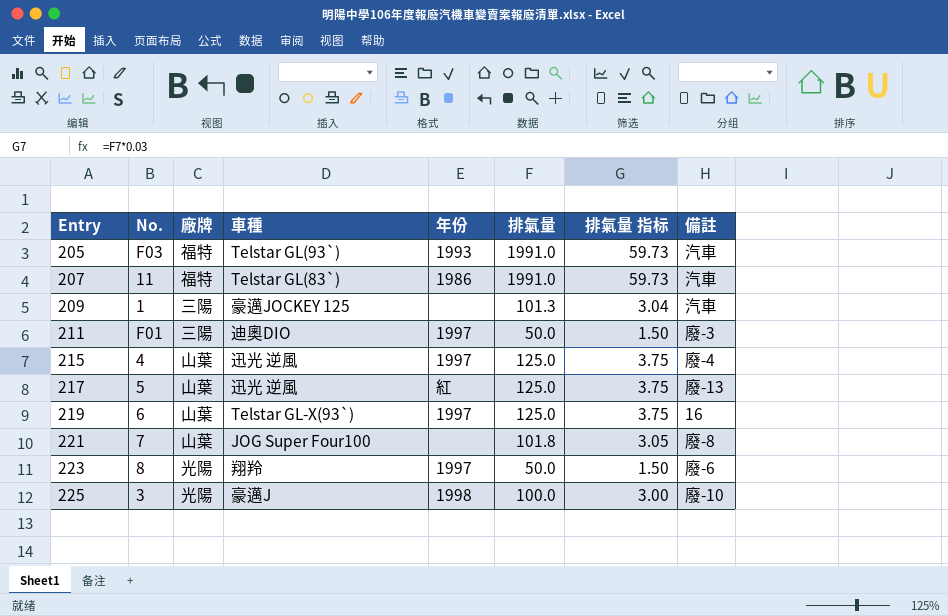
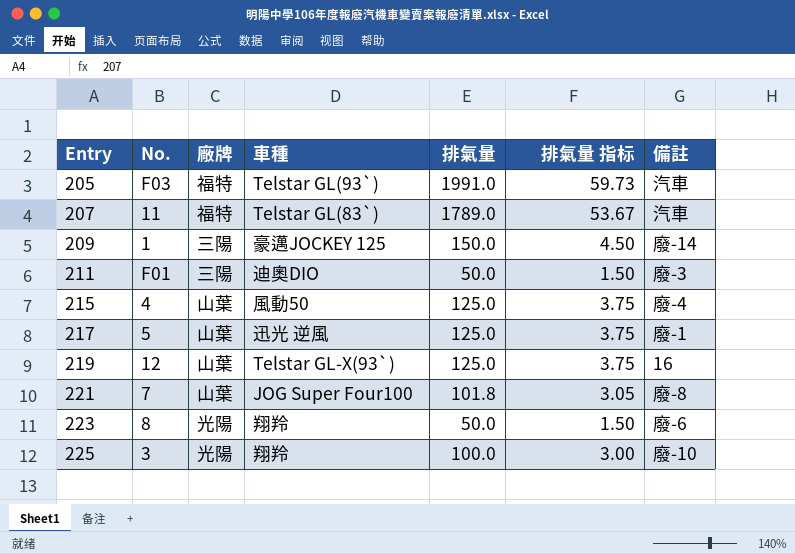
column 年份 | position: 5 -> none
207 | 排氣量: 1991.0 -> 1789.0
207 | 排氣量 指标: 59.73 -> 53.67
209 | 排氣量: 101.3 -> 150.0
209 | 排氣量 指标: 3.04 -> 4.50
209 | 備註: 汽車 -> 廢-14
215 | 車種: 迅光 逆風 -> 風動50
217 | 備註: 廢-13 -> 廢-1
219 | No.: 6 -> 12
225 | 車種: 豪邁J -> 翔羚

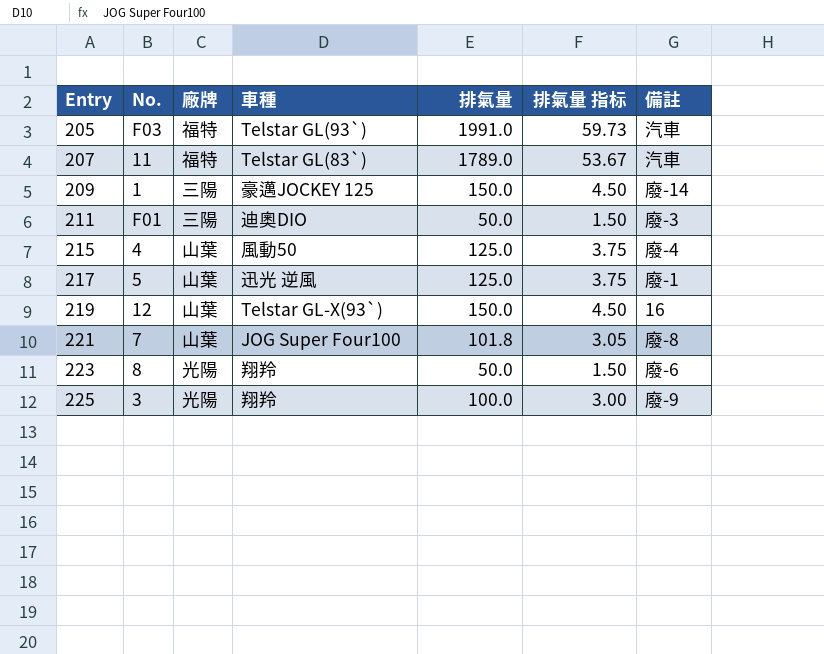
219 | 排氣量: 125.0 -> 150.0
219 | 排氣量 指标: 3.75 -> 4.50
225 | 備註: 廢-10 -> 廢-9

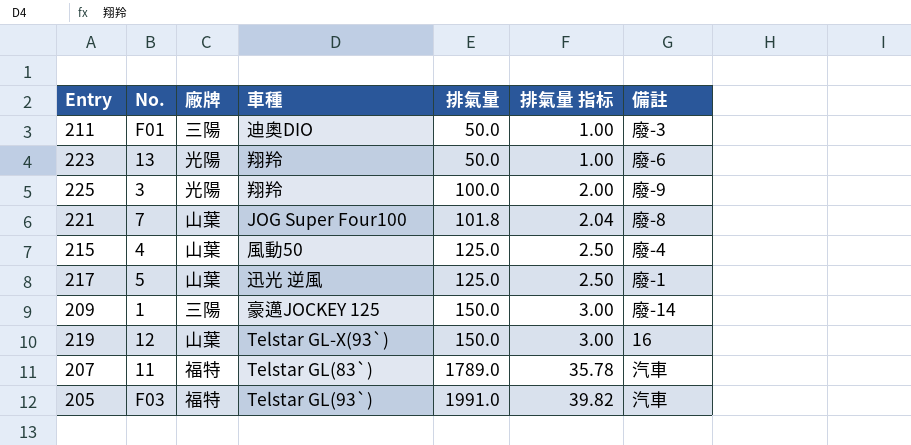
row order: Entry ascending -> 排氣量 ascending
column 排氣量 指标 | formula: [排氣量] * 0.03 -> [排氣量] * 0.02
223 | No.: 8 -> 13

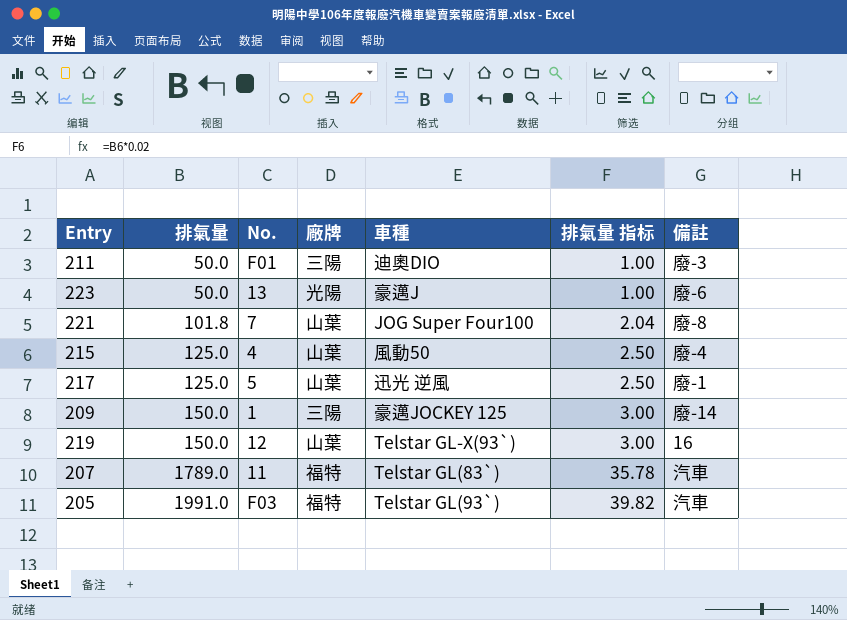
column 排氣量 | position: 5 -> 2
row 225: 3 | 光陽 | 翔羚 | 100.0 | 2.00 | 廢-9 -> none
223 | 車種: 翔羚 -> 豪邁J

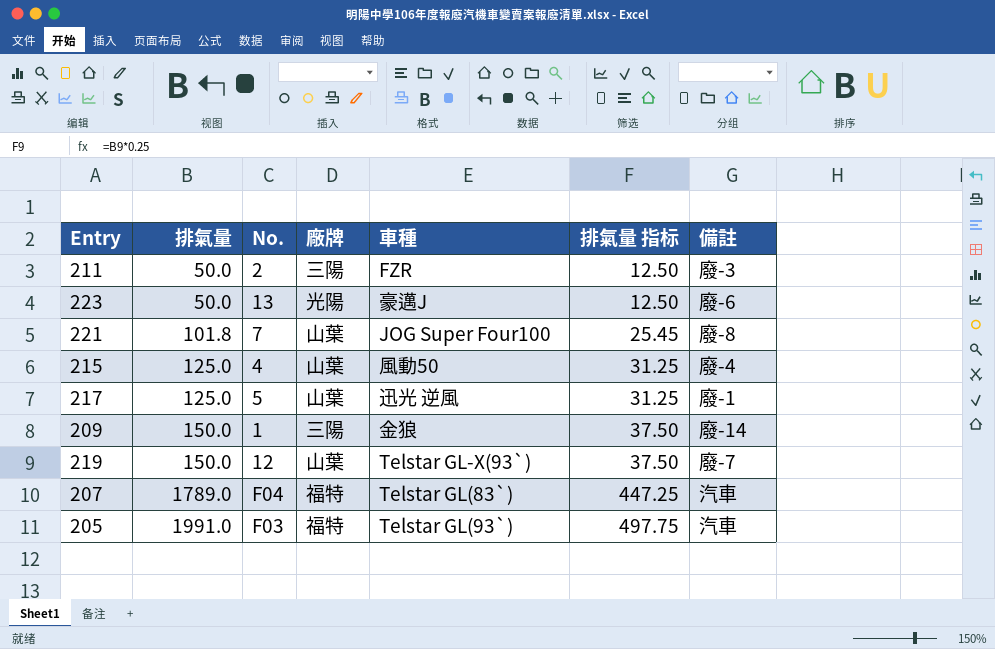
column 排氣量 指标 | formula: [排氣量] * 0.02 -> [排氣量] * 0.25
211 | No.: F01 -> 2
211 | 車種: 迪奧DIO -> FZR
209 | 車種: 豪邁JOCKEY 125 -> 金狼
219 | 備註: 16 -> 廢-7
207 | No.: 11 -> F04

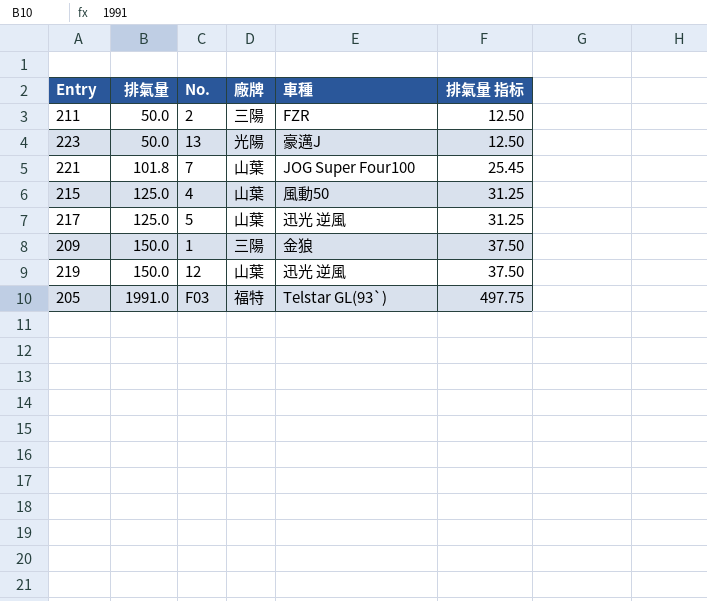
column 備註 | position: 7 -> none
row 207: 1789.0 | F04 | 福特 | Telstar GL(83`) | 447.25 | 汽車 -> none
219 | 車種: Telstar GL-X(93`) -> 迅光 逆風

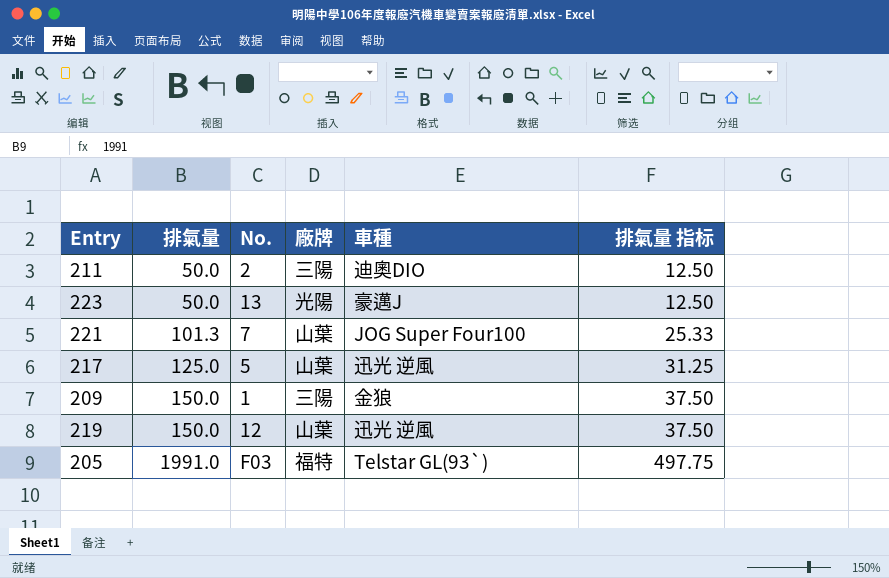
row 215: 125.0 | 4 | 山葉 | 風動50 | 31.25 -> none
211 | 車種: FZR -> 迪奧DIO
221 | 排氣量: 101.8 -> 101.3
221 | 排氣量 指标: 25.45 -> 25.33

